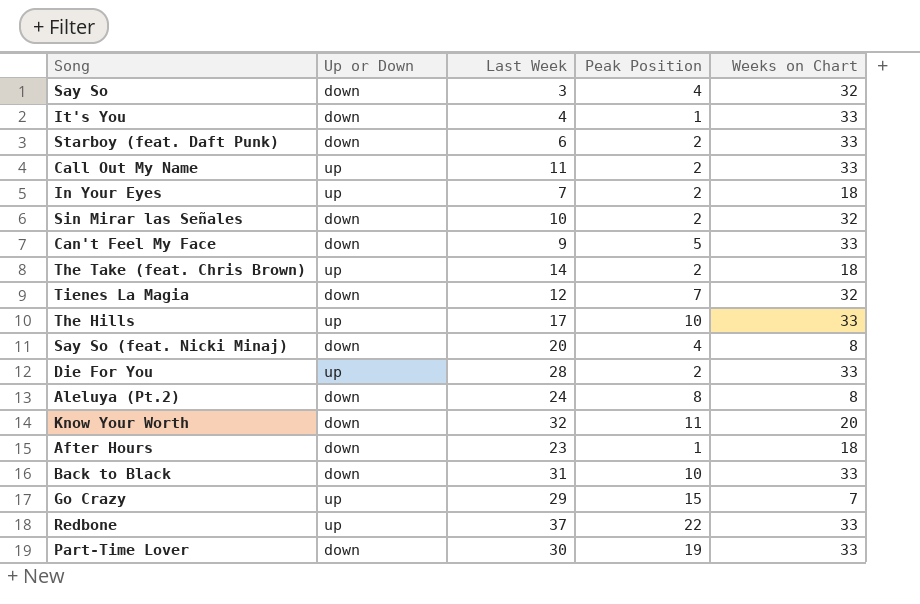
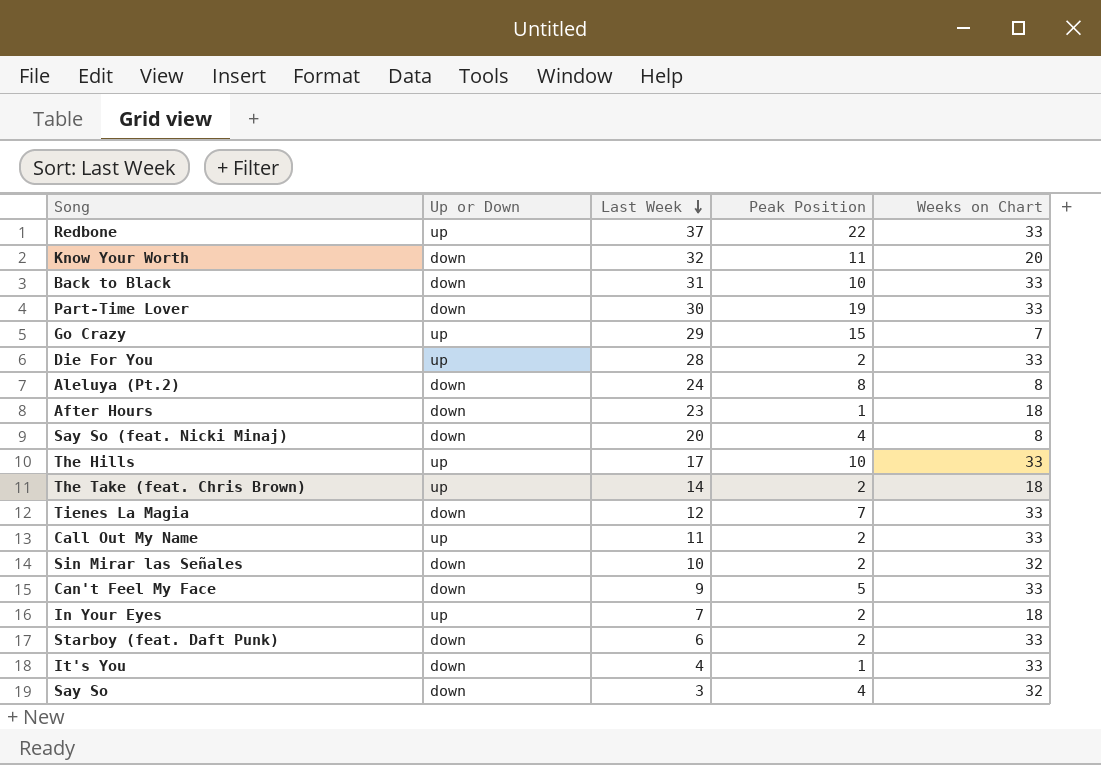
row order: none -> Last Week descending
Tienes La Magia | Weeks on Chart: 32 -> 33

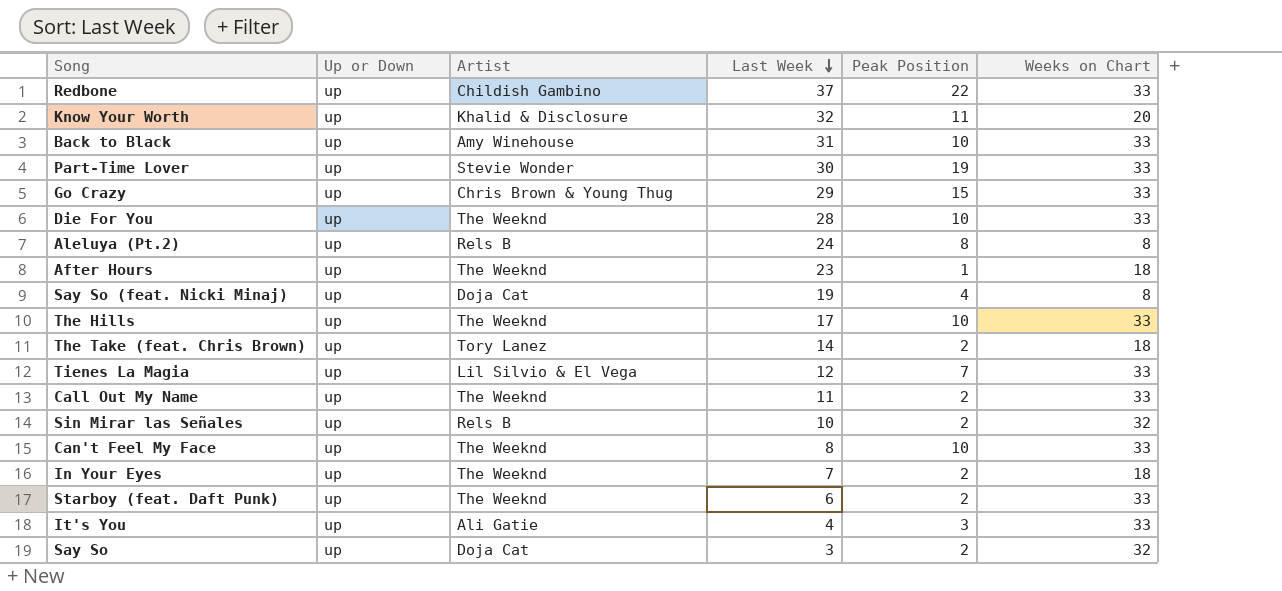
column Artist | position: none -> 3
Know Your Worth | Up or Down: down -> up
Back to Black | Up or Down: down -> up
Part-Time Lover | Up or Down: down -> up
Go Crazy | Weeks on Chart: 7 -> 33
Die For You | Peak Position: 2 -> 10
Aleluya (Pt.2) | Up or Down: down -> up
After Hours | Up or Down: down -> up
Say So (feat. Nicki Minaj) | Up or Down: down -> up
Say So (feat. Nicki Minaj) | Last Week: 20 -> 19
Tienes La Magia | Up or Down: down -> up
Sin Mirar las Señales | Up or Down: down -> up
Can't Feel My Face | Up or Down: down -> up
Can't Feel My Face | Last Week: 9 -> 8
Can't Feel My Face | Peak Position: 5 -> 10
Starboy (feat. Daft Punk) | Up or Down: down -> up
It's You | Up or Down: down -> up
It's You | Peak Position: 1 -> 3
Say So | Up or Down: down -> up
Say So | Peak Position: 4 -> 2

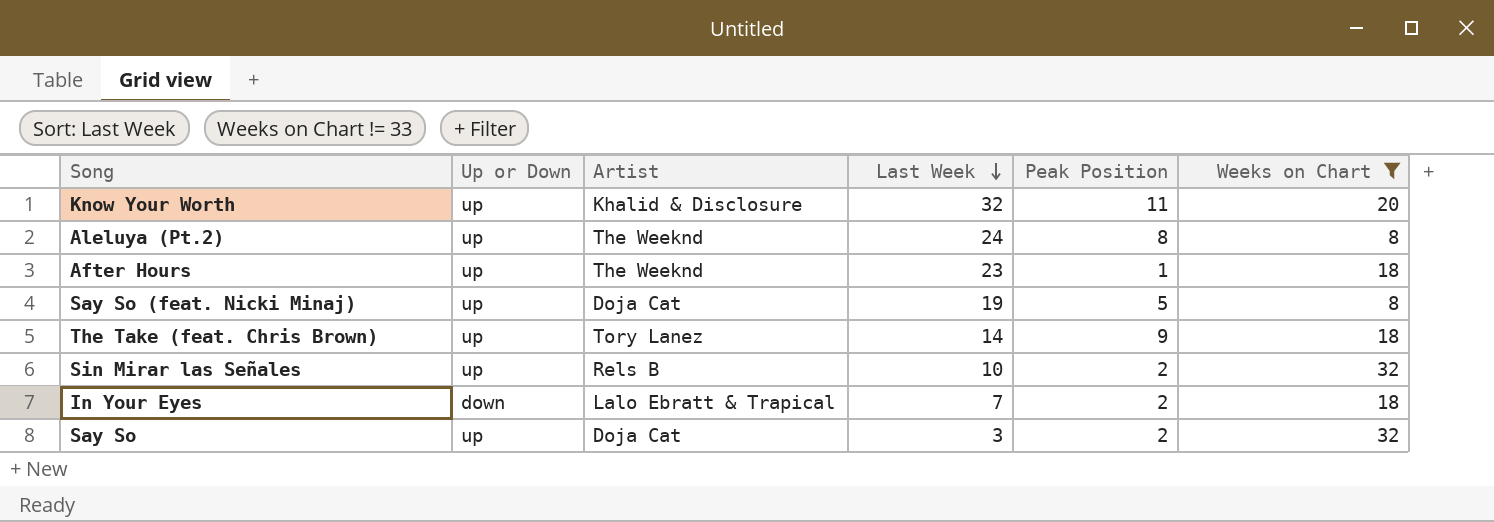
filter: none -> Weeks on Chart != 33
Aleluya (Pt.2) | Artist: Rels B -> The Weeknd
Say So (feat. Nicki Minaj) | Peak Position: 4 -> 5
The Take (feat. Chris Brown) | Peak Position: 2 -> 9
In Your Eyes | Up or Down: up -> down
In Your Eyes | Artist: The Weeknd -> Lalo Ebratt & Trapical

